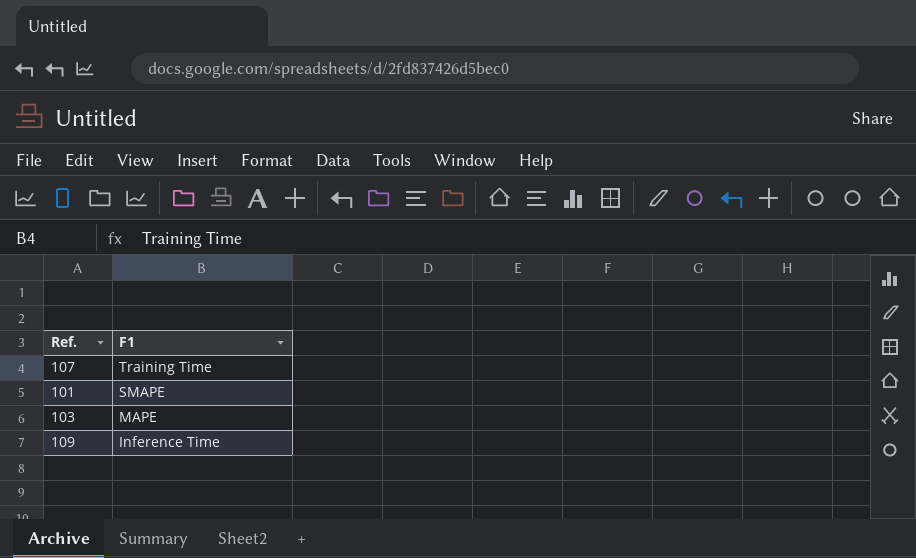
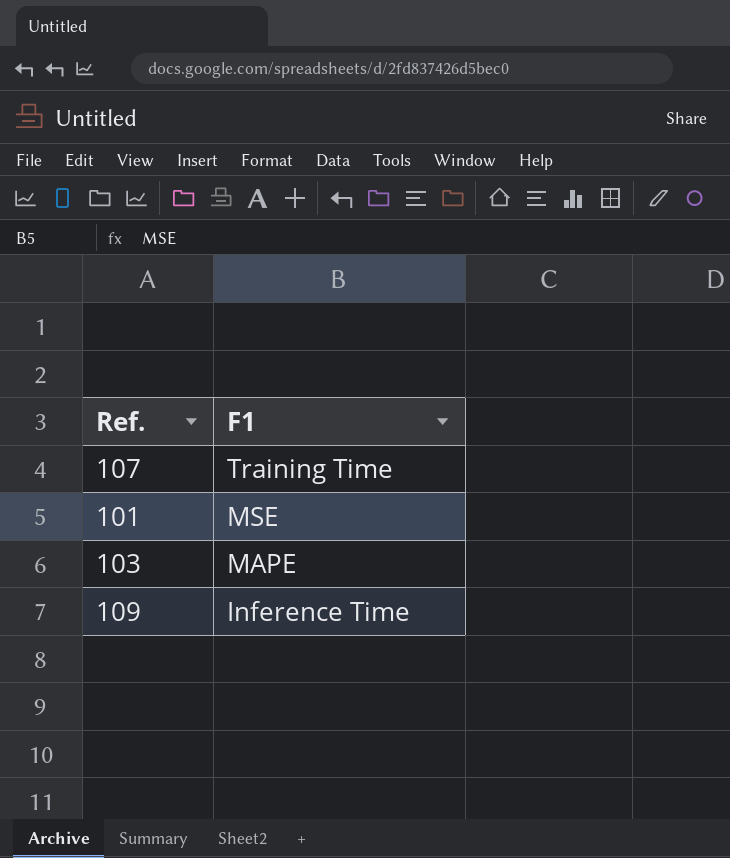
101 | F1: SMAPE -> MSE

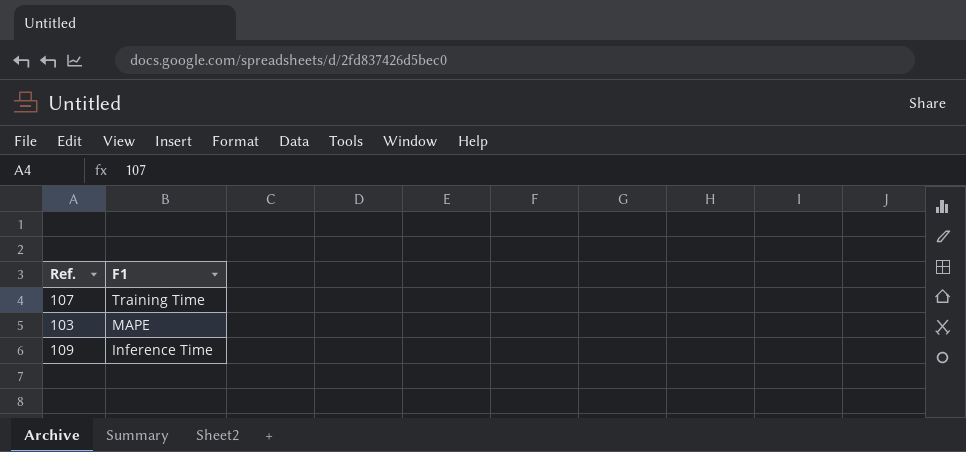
row 101: MSE -> none

